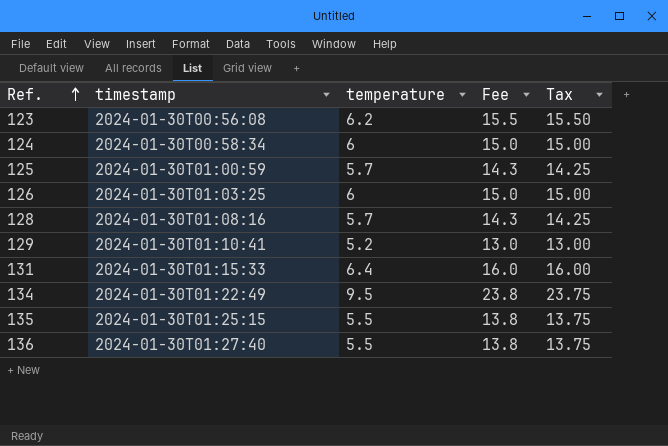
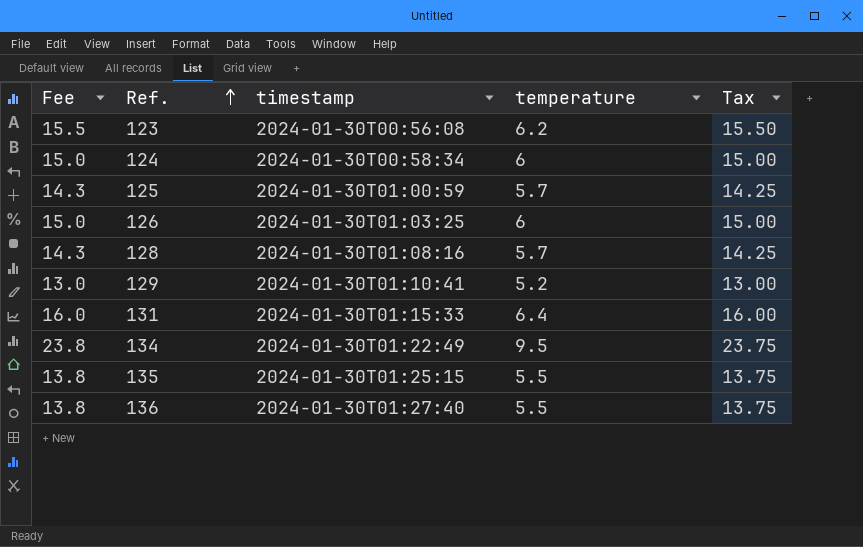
column Fee | position: 4 -> 1

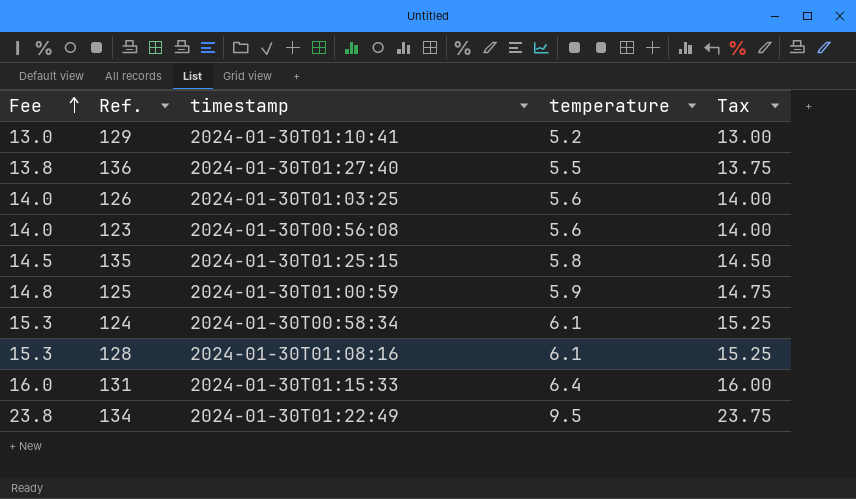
row order: Ref. ascending -> Fee ascending
126 | Fee: 15.0 -> 14.0
126 | temperature: 6 -> 5.6
126 | Tax: 15.00 -> 14.00
123 | Fee: 15.5 -> 14.0
123 | temperature: 6.2 -> 5.6
123 | Tax: 15.50 -> 14.00
135 | Fee: 13.8 -> 14.5
135 | temperature: 5.5 -> 5.8
135 | Tax: 13.75 -> 14.50
125 | Fee: 14.3 -> 14.8
125 | temperature: 5.7 -> 5.9
125 | Tax: 14.25 -> 14.75
124 | Fee: 15.0 -> 15.3
124 | temperature: 6 -> 6.1
124 | Tax: 15.00 -> 15.25
128 | Fee: 14.3 -> 15.3
128 | temperature: 5.7 -> 6.1
128 | Tax: 14.25 -> 15.25

